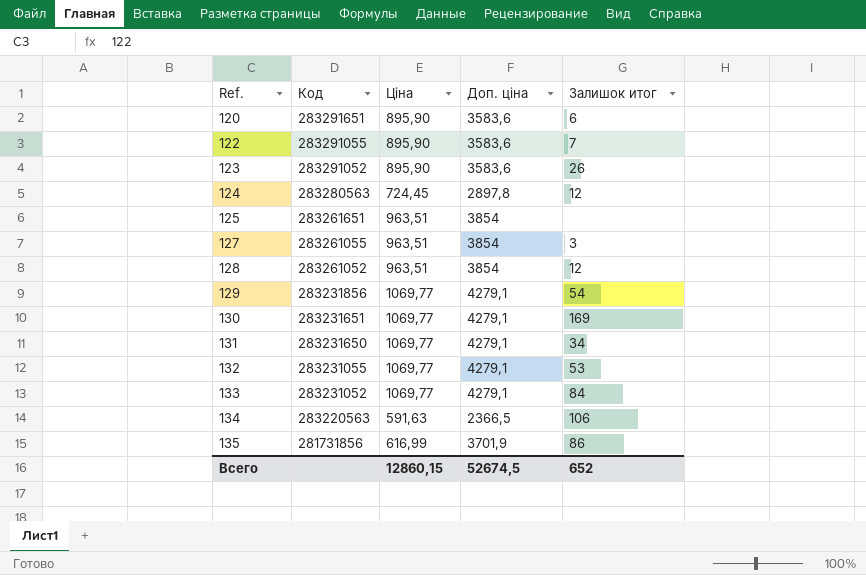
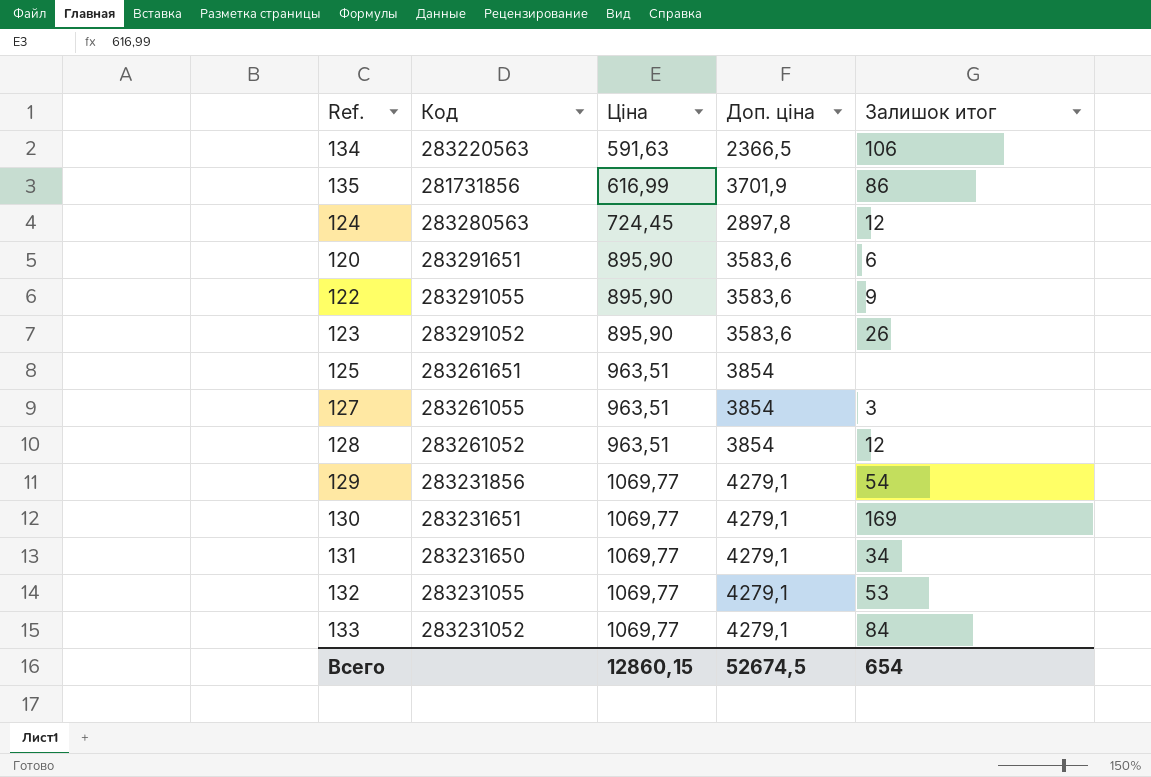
row order: Ref. ascending -> Ціна ascending
122 | Залишок итог: 7 -> 9
Всего | Залишок итог: 652 -> 654

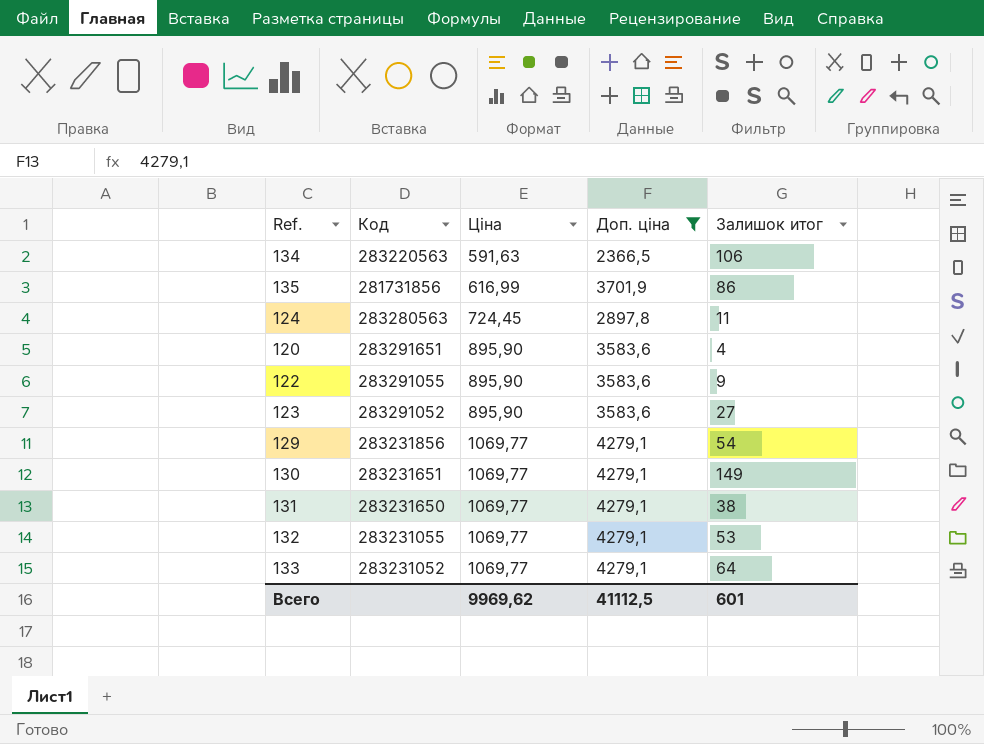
filter: none -> Доп. ціна != 3854
124 | Залишок итог: 12 -> 11
120 | Залишок итог: 6 -> 4
123 | Залишок итог: 26 -> 27
130 | Залишок итог: 169 -> 149
131 | Залишок итог: 34 -> 38
133 | Залишок итог: 84 -> 64
Всего | Ціна: 12860,15 -> 9969,62
Всего | Доп. ціна: 52674,5 -> 41112,5
Всего | Залишок итог: 654 -> 601

